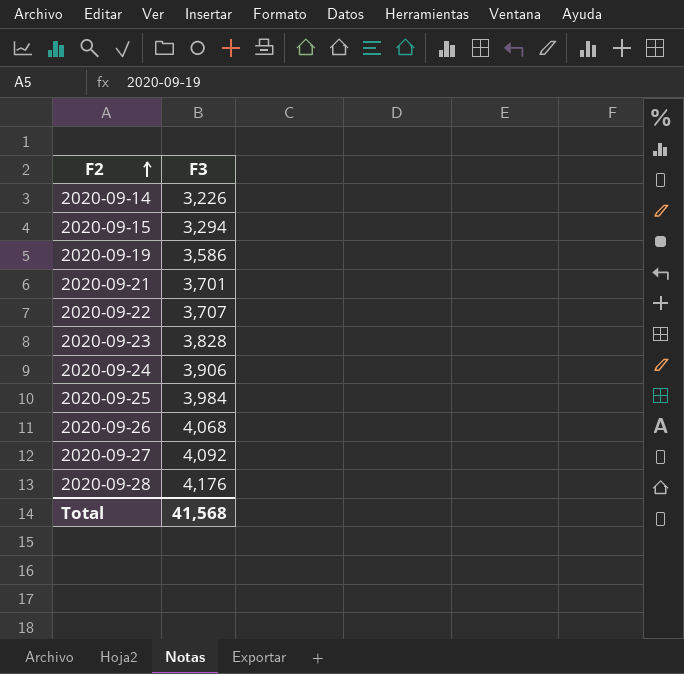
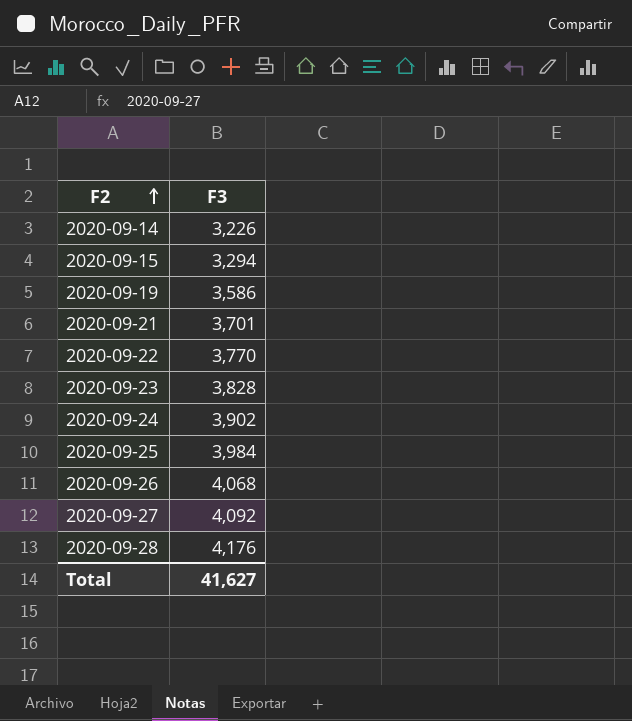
2020-09-22 | F3: 3,707 -> 3,770
2020-09-24 | F3: 3,906 -> 3,902
Total | F3: 41,568 -> 41,627

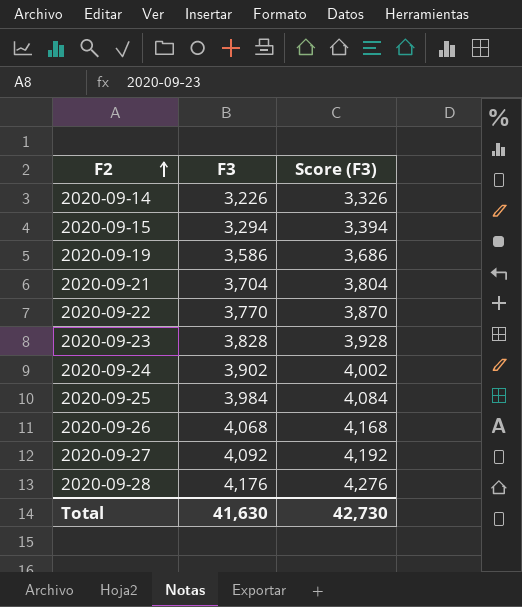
column Score (F3) | formula: none -> [F3] + 100
2020-09-21 | F3: 3,701 -> 3,704
Total | F3: 41,627 -> 41,630

